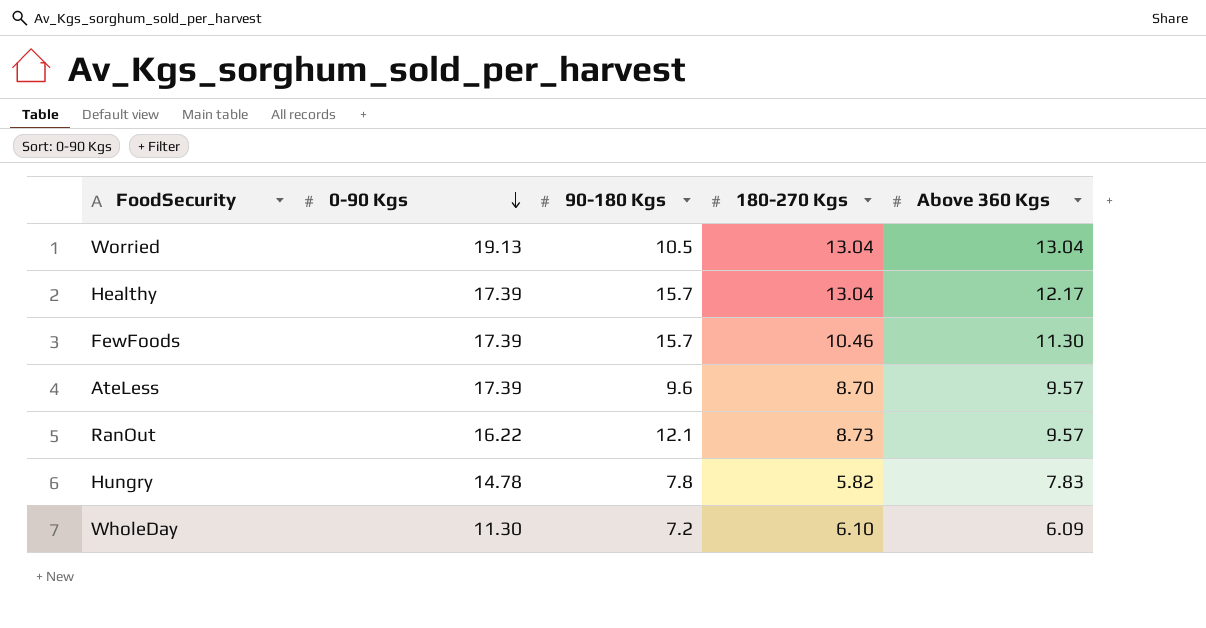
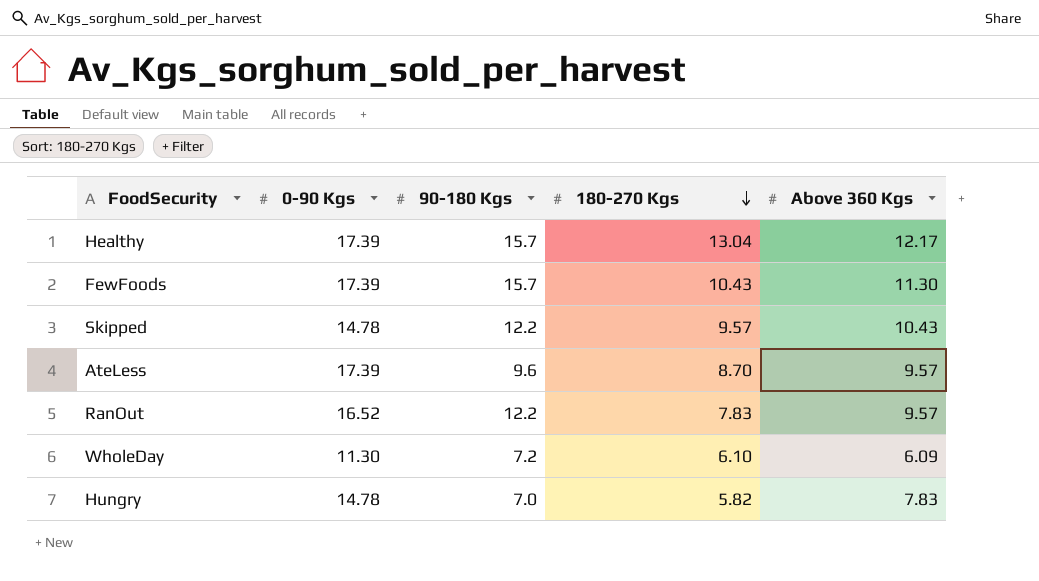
row order: 0-90 Kgs descending -> 180-270 Kgs descending
row Worried: 19.13 | 10.5 | 13.04 | 13.04 -> none
FewFoods | 180-270 Kgs: 10.46 -> 10.43
row Skipped: none -> 14.78 | 12.2 | 9.57 | 10.43
RanOut | 0-90 Kgs: 16.22 -> 16.52
RanOut | 90-180 Kgs: 12.1 -> 12.2
RanOut | 180-270 Kgs: 8.73 -> 7.83
Hungry | 90-180 Kgs: 7.8 -> 7.0

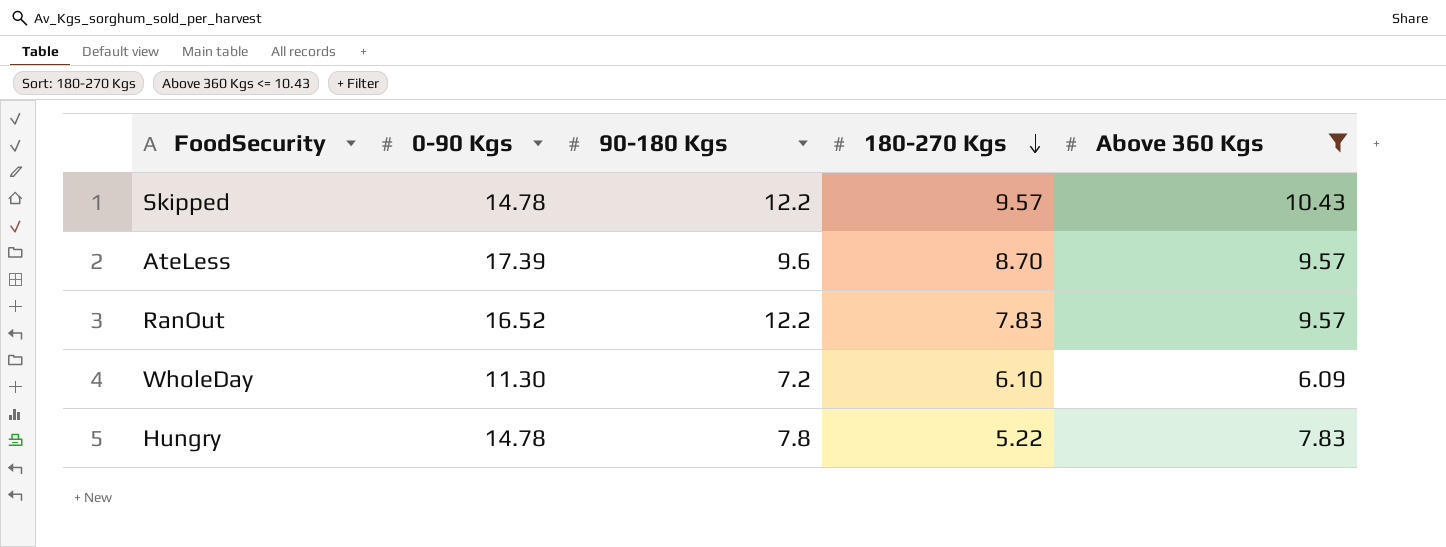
filter: none -> Above 360 Kgs <= 10.43
Hungry | 90-180 Kgs: 7.0 -> 7.8
Hungry | 180-270 Kgs: 5.82 -> 5.22

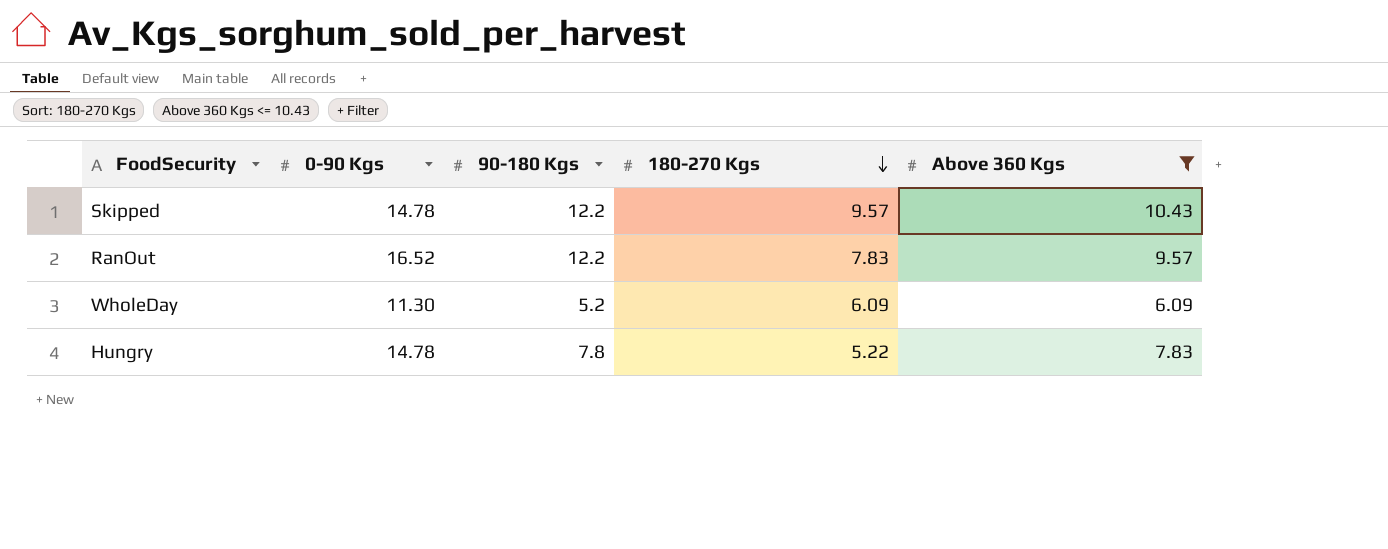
row AteLess: 17.39 | 9.6 | 8.70 | 9.57 -> none
WholeDay | 90-180 Kgs: 7.2 -> 5.2
WholeDay | 180-270 Kgs: 6.10 -> 6.09

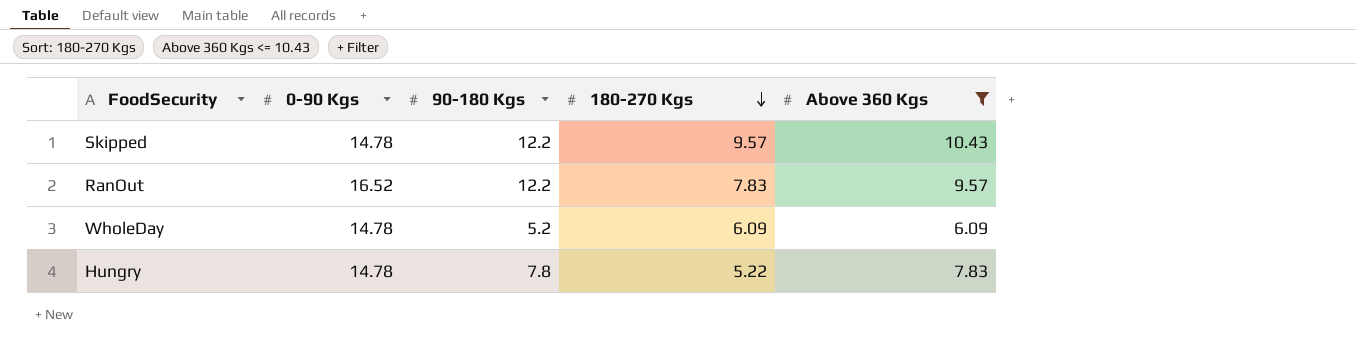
WholeDay | 0-90 Kgs: 11.30 -> 14.78

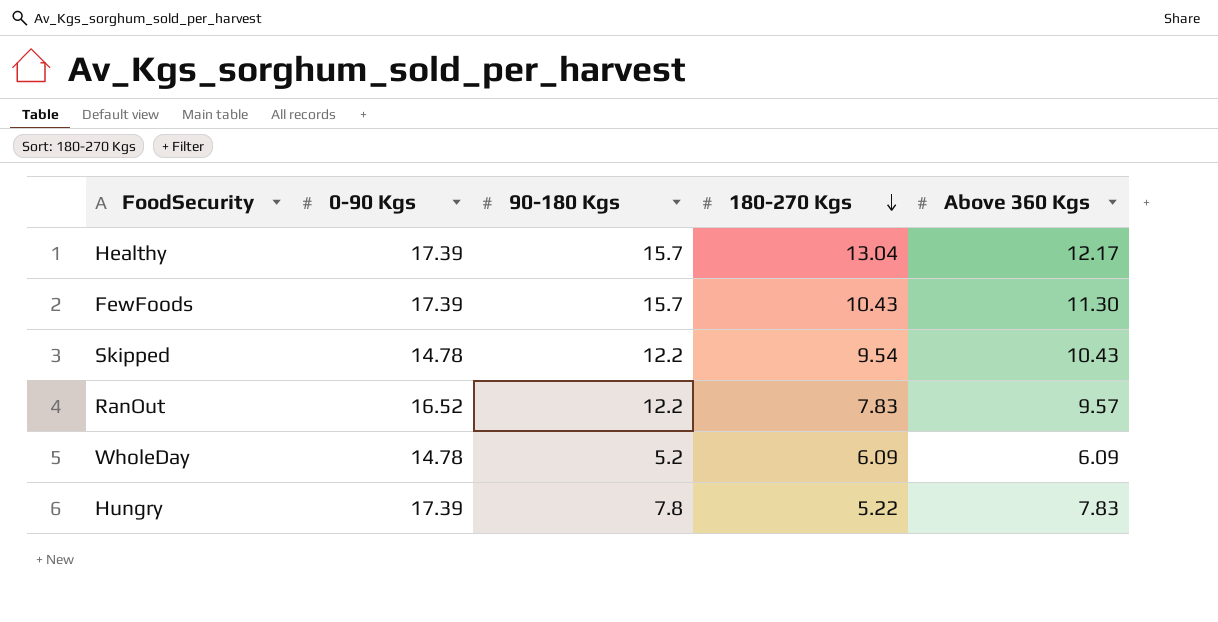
filter: Above 360 Kgs <= 10.43 -> none
Skipped | 180-270 Kgs: 9.57 -> 9.54
Hungry | 0-90 Kgs: 14.78 -> 17.39

